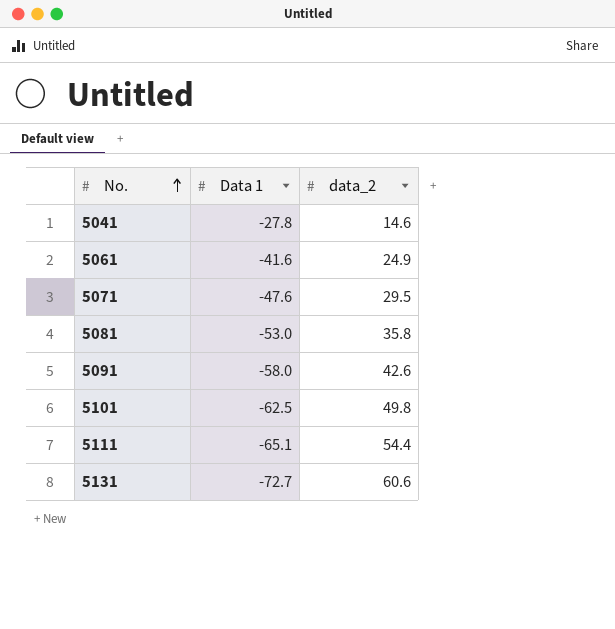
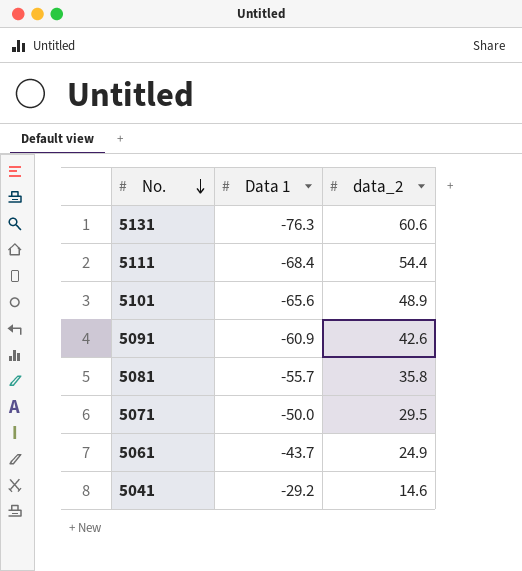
row order: No. ascending -> No. descending
5131 | Data 1: -72.7 -> -76.3
5111 | Data 1: -65.1 -> -68.4
5101 | Data 1: -62.5 -> -65.6
5101 | data_2: 49.8 -> 48.9
5091 | Data 1: -58.0 -> -60.9
5081 | Data 1: -53.0 -> -55.7
5071 | Data 1: -47.6 -> -50.0
5061 | Data 1: -41.6 -> -43.7
5041 | Data 1: -27.8 -> -29.2

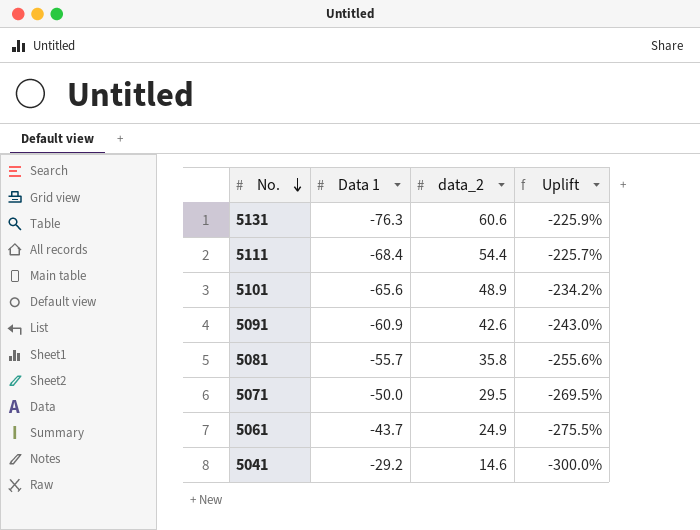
column Uplift | formula: none -> ([Data 1] - [data_2]) / [data_2]

